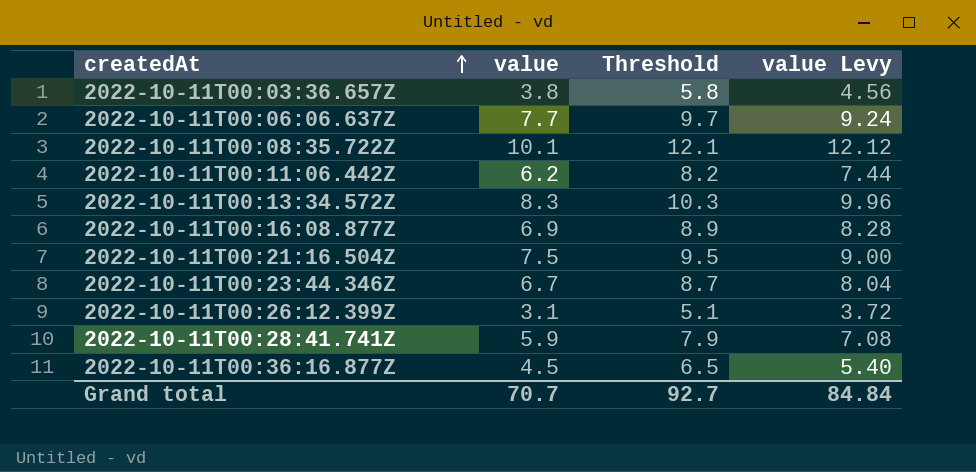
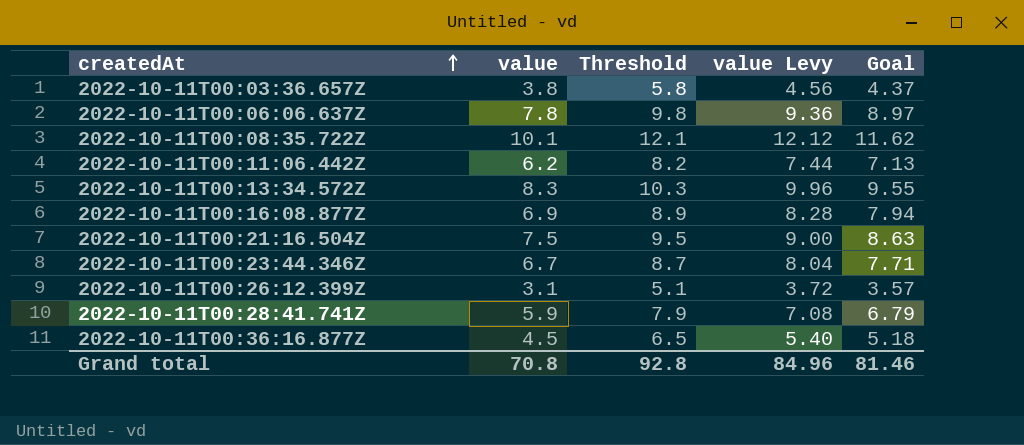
column Goal | formula: none -> [value] * 1.15
2022-10-11T00:06:06.637Z | value: 7.7 -> 7.8
2022-10-11T00:06:06.637Z | Threshold: 9.7 -> 9.8
2022-10-11T00:06:06.637Z | value Levy: 9.24 -> 9.36
Grand total | value: 70.7 -> 70.8
Grand total | Threshold: 92.7 -> 92.8
Grand total | value Levy: 84.84 -> 84.96

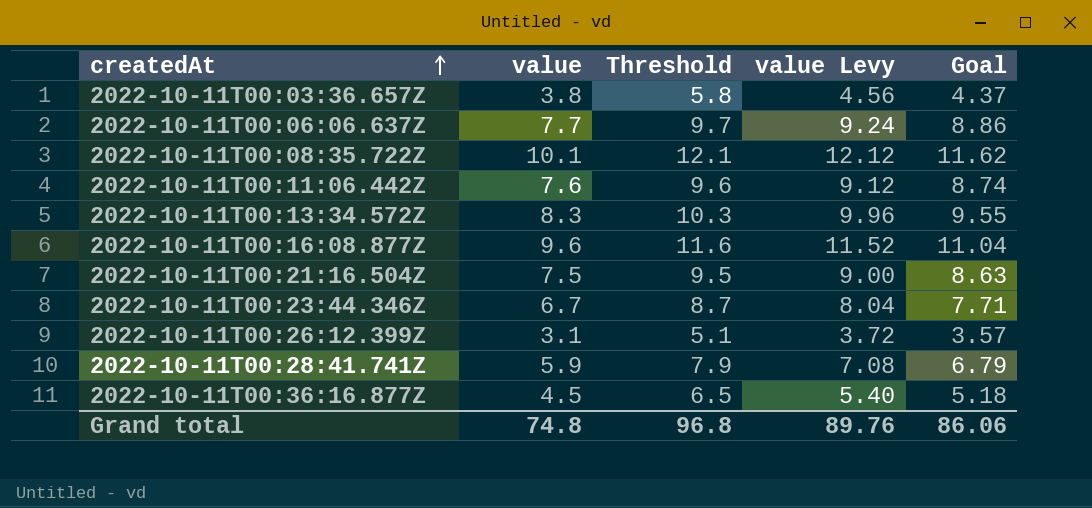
2022-10-11T00:06:06.637Z | value: 7.8 -> 7.7
2022-10-11T00:06:06.637Z | Threshold: 9.8 -> 9.7
2022-10-11T00:06:06.637Z | value Levy: 9.36 -> 9.24
2022-10-11T00:06:06.637Z | Goal: 8.97 -> 8.86
2022-10-11T00:11:06.442Z | value: 6.2 -> 7.6
2022-10-11T00:11:06.442Z | Threshold: 8.2 -> 9.6
2022-10-11T00:11:06.442Z | value Levy: 7.44 -> 9.12
2022-10-11T00:11:06.442Z | Goal: 7.13 -> 8.74
2022-10-11T00:16:08.877Z | value: 6.9 -> 9.6
2022-10-11T00:16:08.877Z | Threshold: 8.9 -> 11.6
2022-10-11T00:16:08.877Z | value Levy: 8.28 -> 11.52
2022-10-11T00:16:08.877Z | Goal: 7.94 -> 11.04
Grand total | value: 70.8 -> 74.8
Grand total | Threshold: 92.8 -> 96.8
Grand total | value Levy: 84.96 -> 89.76
Grand total | Goal: 81.46 -> 86.06

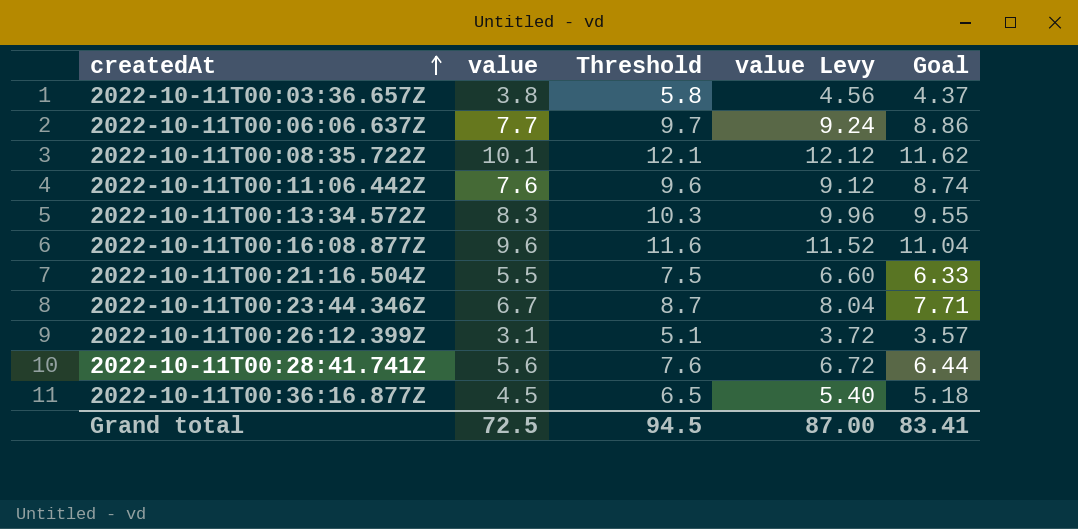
2022-10-11T00:21:16.504Z | value: 7.5 -> 5.5
2022-10-11T00:21:16.504Z | Threshold: 9.5 -> 7.5
2022-10-11T00:21:16.504Z | value Levy: 9.00 -> 6.60
2022-10-11T00:21:16.504Z | Goal: 8.63 -> 6.33
2022-10-11T00:28:41.741Z | value: 5.9 -> 5.6
2022-10-11T00:28:41.741Z | Threshold: 7.9 -> 7.6
2022-10-11T00:28:41.741Z | value Levy: 7.08 -> 6.72
2022-10-11T00:28:41.741Z | Goal: 6.79 -> 6.44
Grand total | value: 74.8 -> 72.5
Grand total | Threshold: 96.8 -> 94.5
Grand total | value Levy: 89.76 -> 87.00
Grand total | Goal: 86.06 -> 83.41

